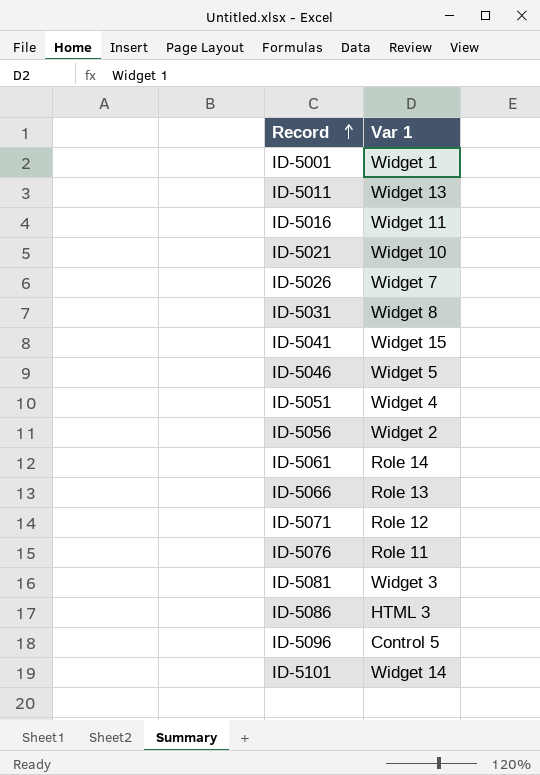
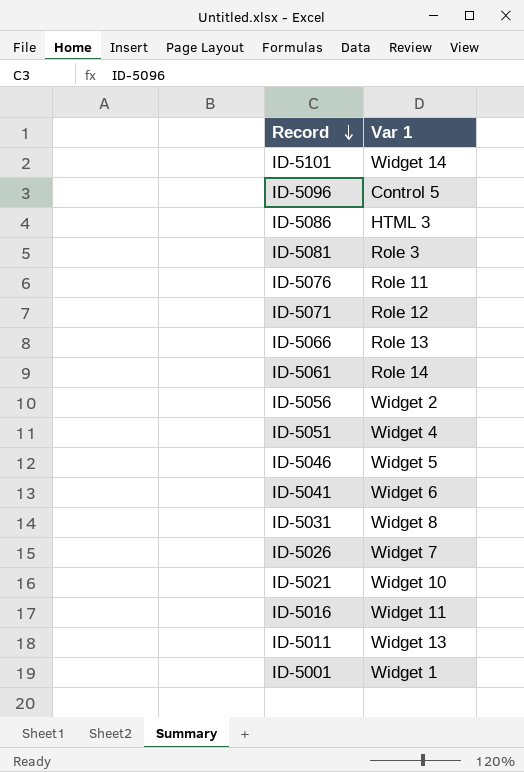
row order: Record ascending -> Record descending
ID-5081 | Var 1: Widget 3 -> Role 3
ID-5041 | Var 1: Widget 15 -> Widget 6

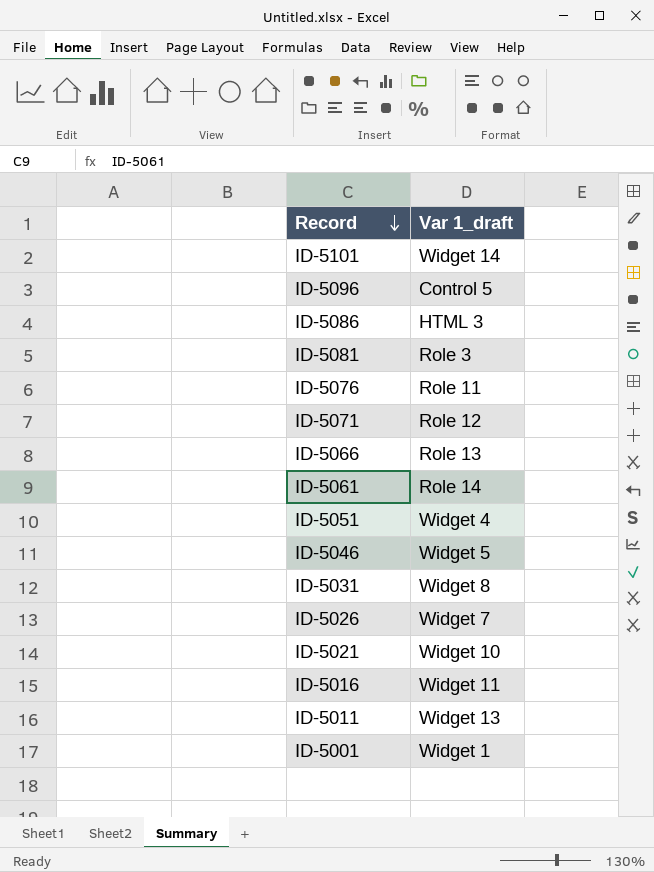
column name: Var 1 -> Var 1_draft
row ID-5056: Widget 2 -> none
row ID-5041: Widget 6 -> none

